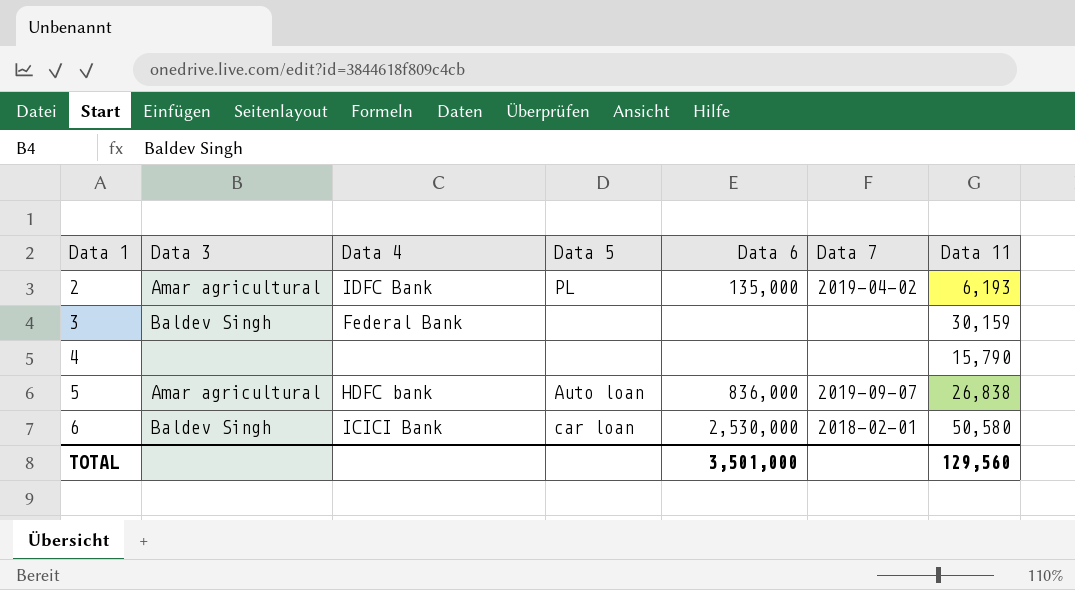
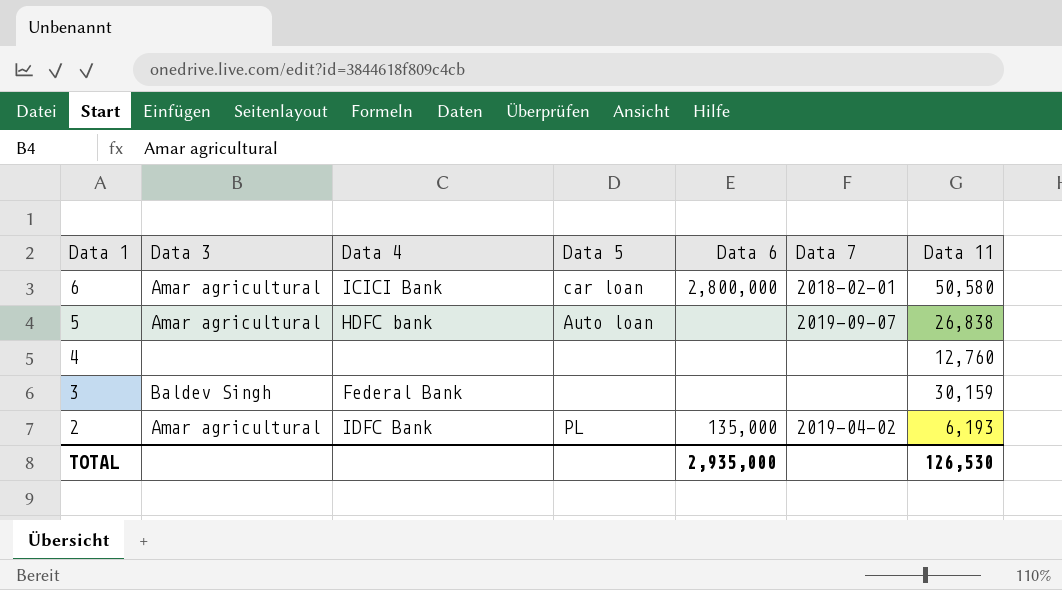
row order: Data 1 ascending -> Data 1 descending
6 | Data 3: Baldev Singh -> Amar agricultural
6 | Data 6: 2,530,000 -> 2,800,000
5 | Data 6: 836,000 -> none
4 | Data 11: 15,790 -> 12,760
TOTAL | Data 6: 3,501,000 -> 2,935,000
TOTAL | Data 11: 129,560 -> 126,530

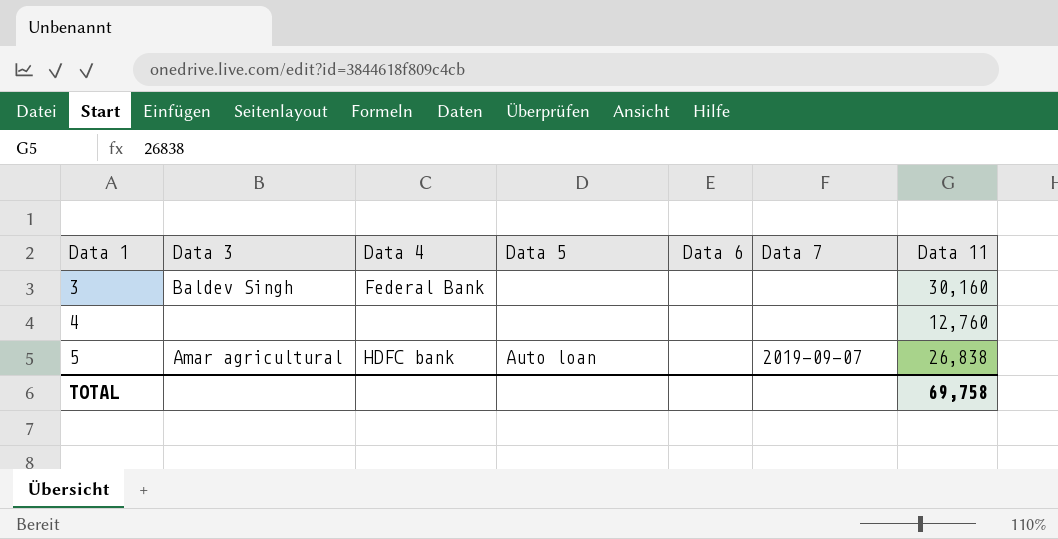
row order: Data 1 descending -> Data 1 ascending
row 6: Amar agricultural | ICICI Bank | car loan | 2,800,000 | 2018-02-01 | 50,580 -> none
row 2: Amar agricultural | IDFC Bank | PL | 135,000 | 2019-04-02 | 6,193 -> none
3 | Data 11: 30,159 -> 30,160
TOTAL | Data 6: 2,935,000 -> none
TOTAL | Data 11: 126,530 -> 69,758

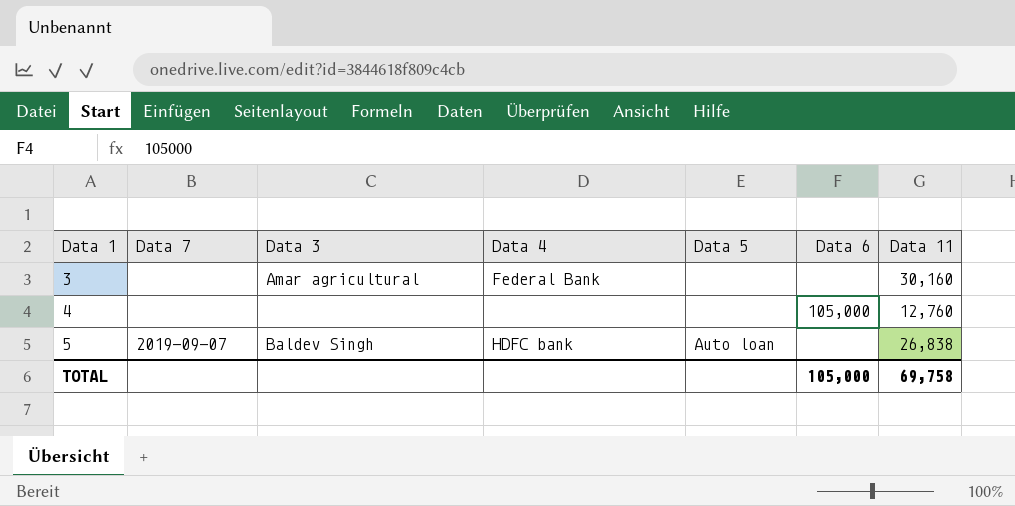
column Data 7 | position: 6 -> 2
3 | Data 3: Baldev Singh -> Amar agricultural
4 | Data 6: none -> 105,000
5 | Data 3: Amar agricultural -> Baldev Singh
TOTAL | Data 6: none -> 105,000

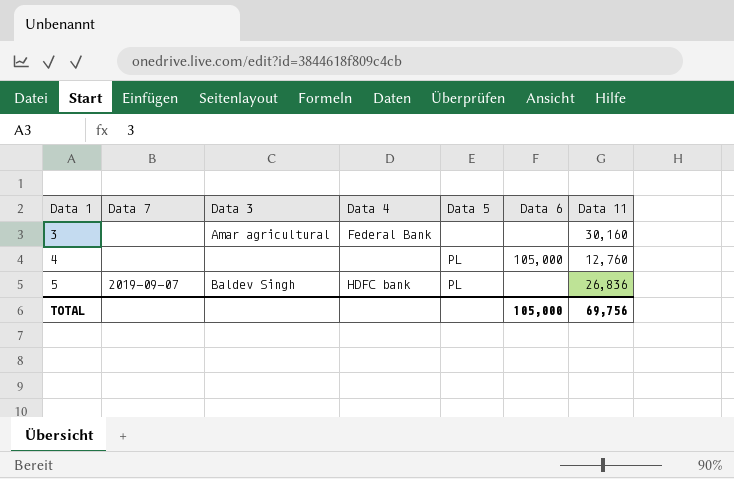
4 | Data 5: none -> PL
5 | Data 5: Auto loan -> PL
5 | Data 11: 26,838 -> 26,836
TOTAL | Data 11: 69,758 -> 69,756

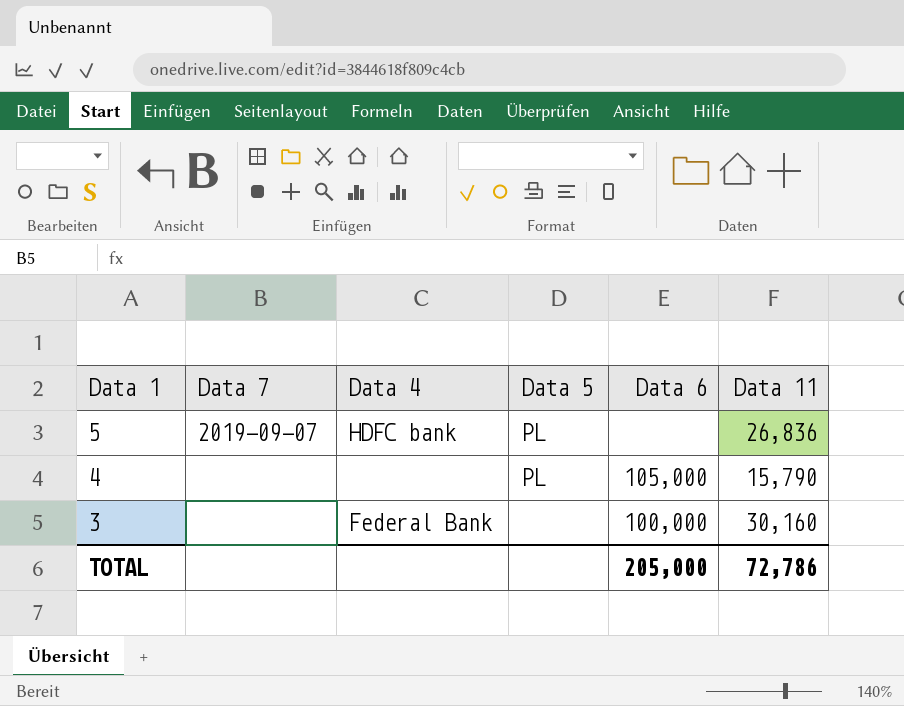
row order: Data 1 ascending -> Data 1 descending
column Data 3 | position: 3 -> none
4 | Data 11: 12,760 -> 15,790
3 | Data 6: none -> 100,000
TOTAL | Data 6: 105,000 -> 205,000
TOTAL | Data 11: 69,756 -> 72,786

